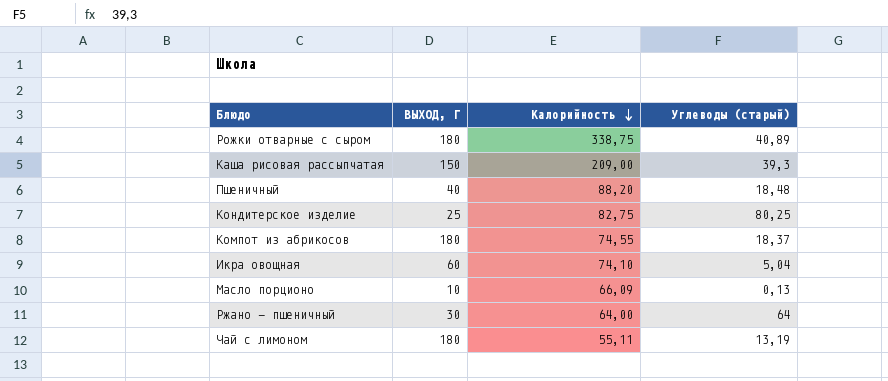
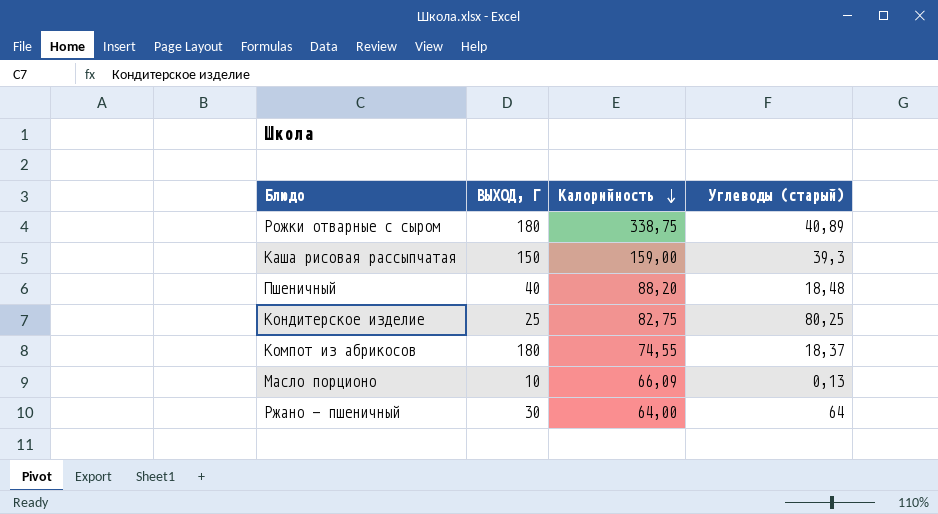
row Икра овощная: 60 | 74,10 | 5,04 -> none
row Чай с лимоном: 180 | 55,11 | 13,19 -> none
Каша рисовая рассыпчатая | Калорийность: 209,00 -> 159,00

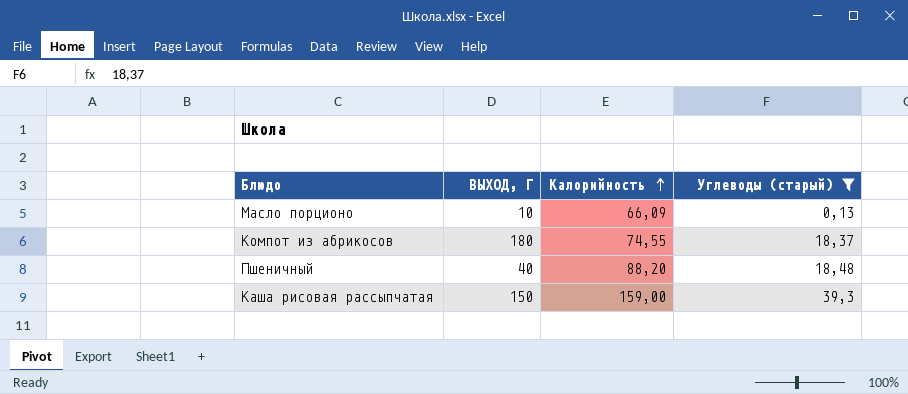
filter: none -> Углеводы (старый) <= 39,3
row order: Калорийность descending -> Калорийность ascending

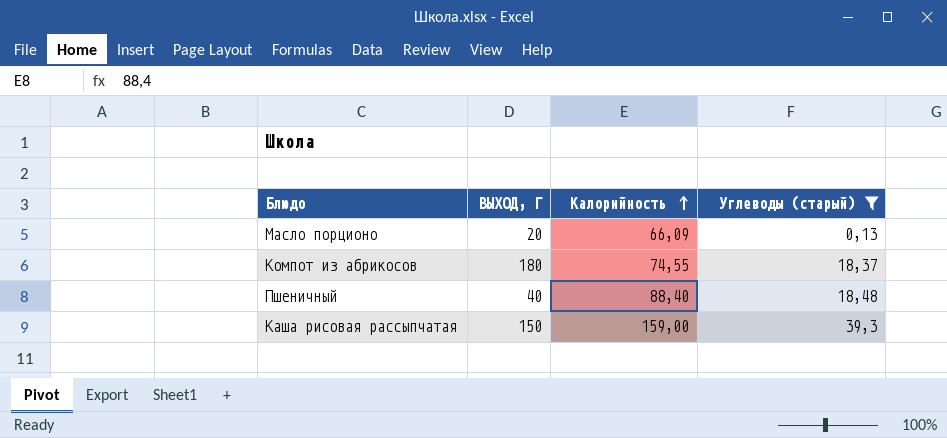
Масло порционо | ВЫХОД, Г: 10 -> 20
Пшеничный | Калорийность: 88,20 -> 88,40

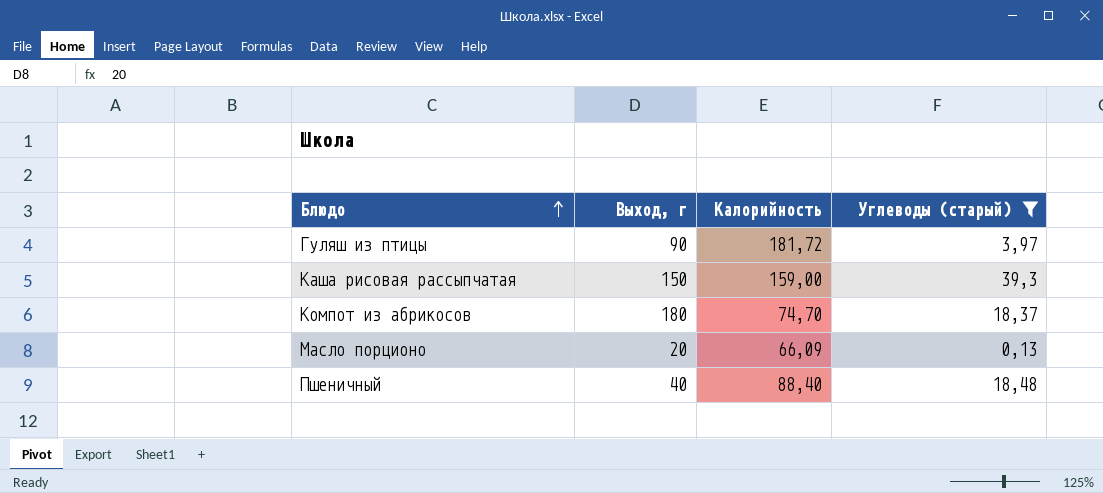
row order: Калорийность ascending -> Блюдо ascending
column name: ВЫХОД, Г -> Выход, г
row Гуляш из птицы: none -> 90 | 181,72 | 3,97
Компот из абрикосов | Калорийность: 74,55 -> 74,70

